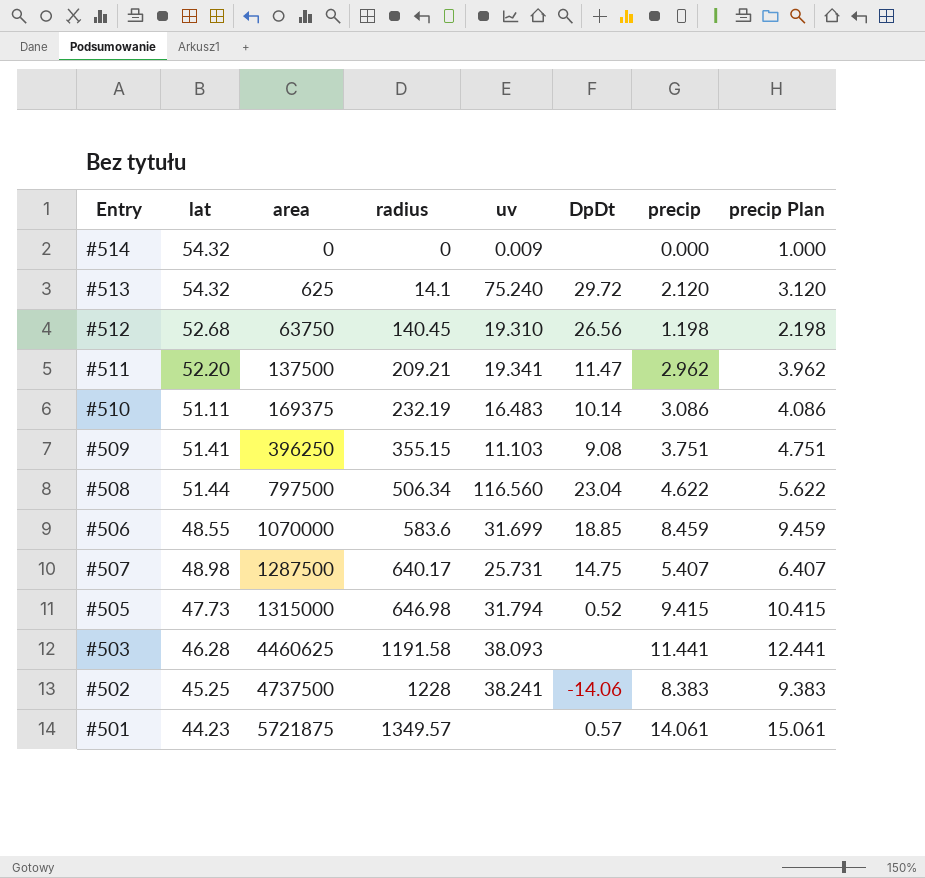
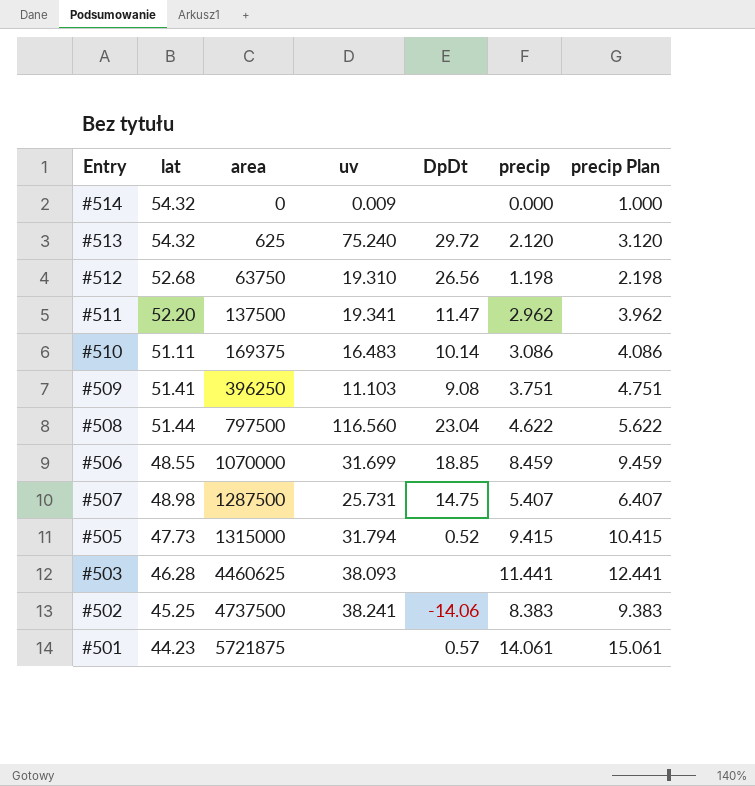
column radius | position: 4 -> none

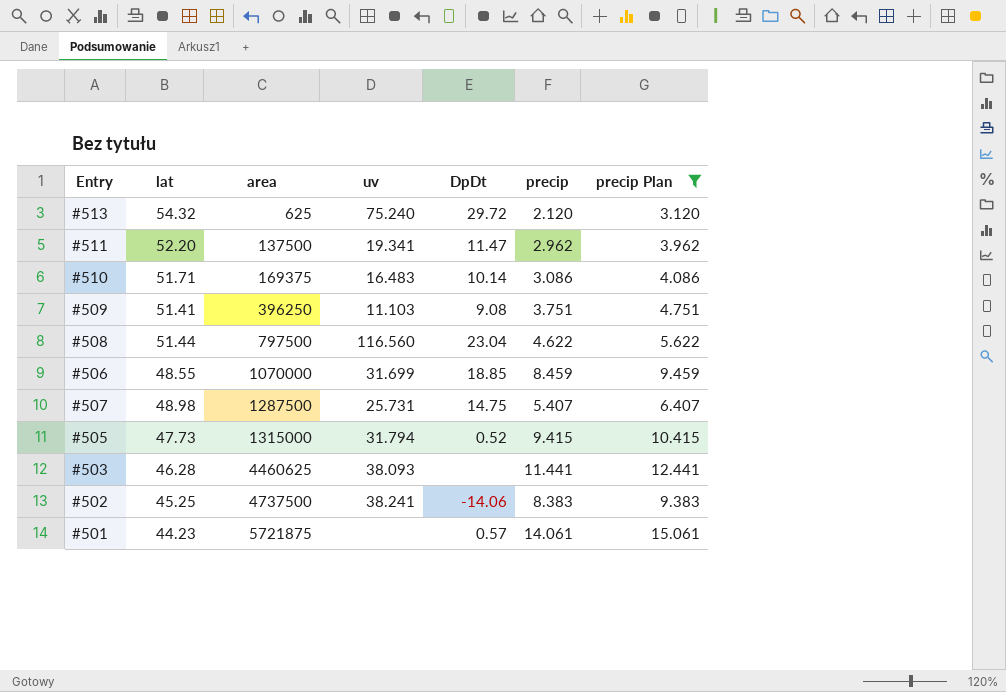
filter: none -> precip Plan >= 3.120
#510 | lat: 51.11 -> 51.71

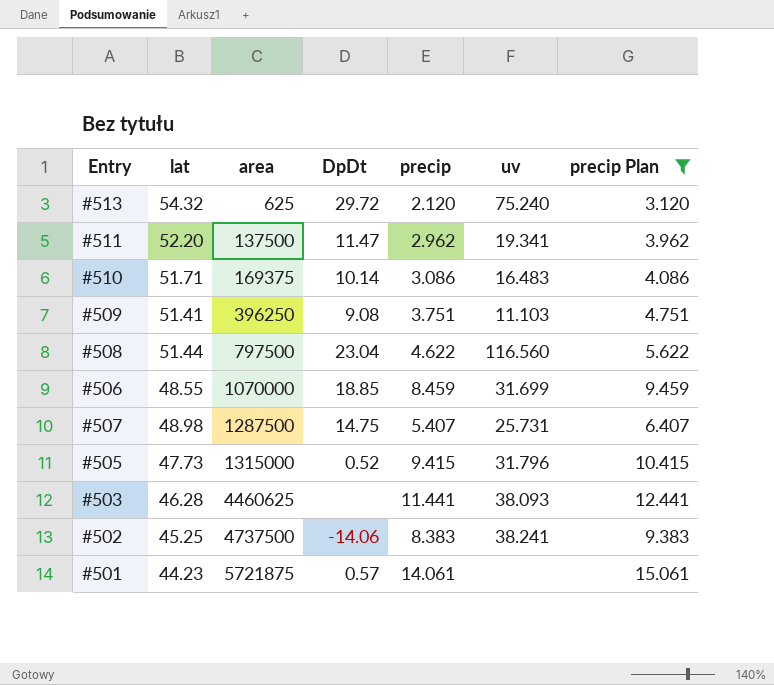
column uv | position: 4 -> 6
#505 | uv: 31.794 -> 31.796

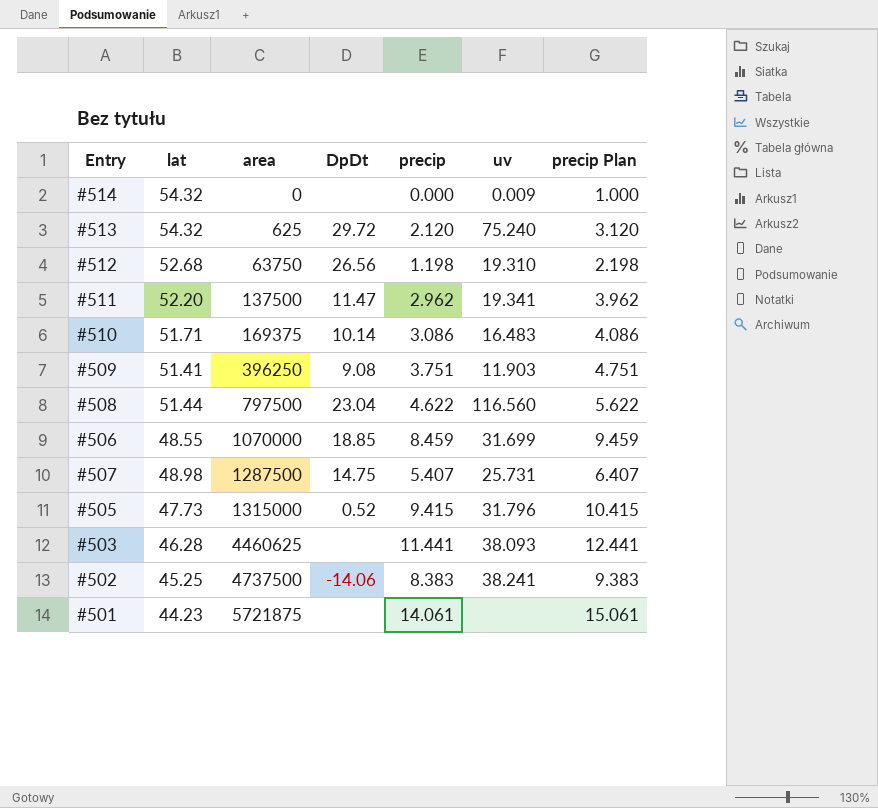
filter: precip Plan >= 3.120 -> none
#509 | uv: 11.103 -> 11.903
#501 | DpDt: 0.57 -> none

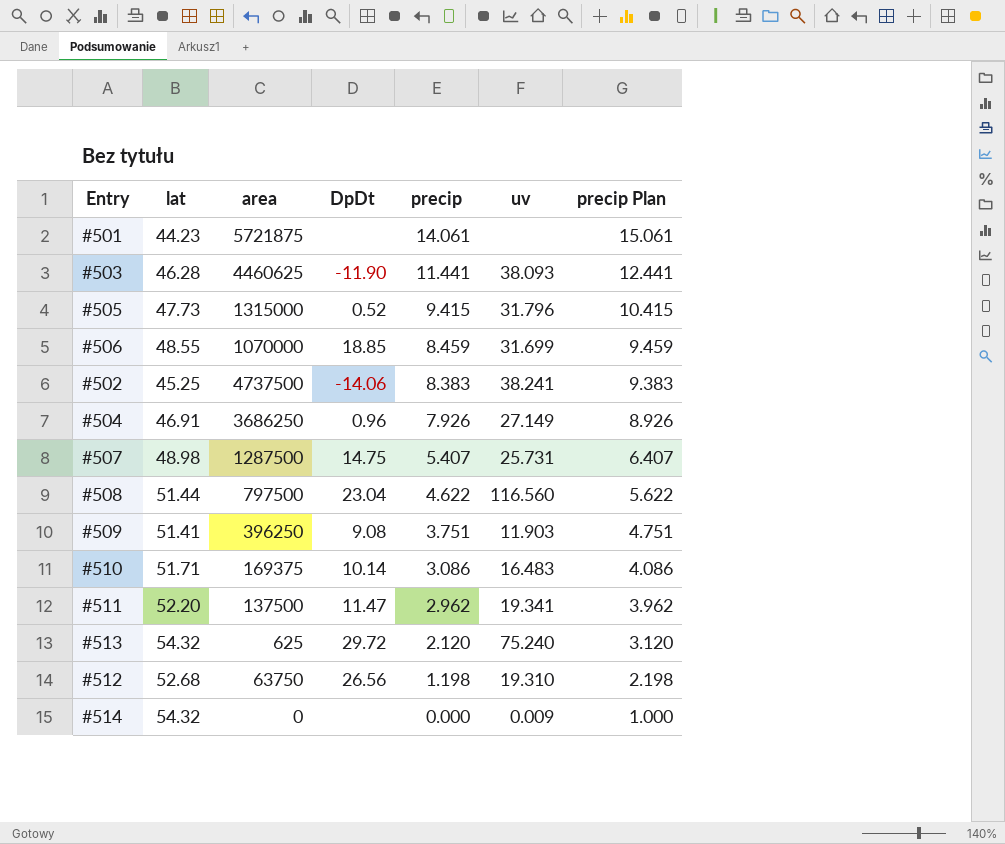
row order: area ascending -> precip descending
#503 | DpDt: none -> -11.90
row #504: none -> 46.91 | 3686250 | 0.96 | 7.926 | 27.149 | 8.926

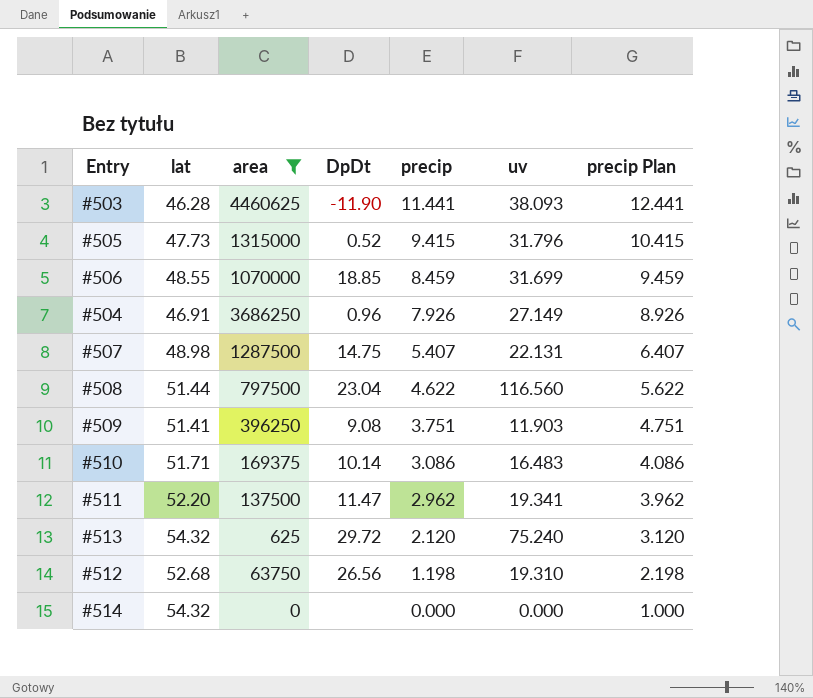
filter: none -> area <= 4460625
#507 | uv: 25.731 -> 22.131
#514 | uv: 0.009 -> 0.000

